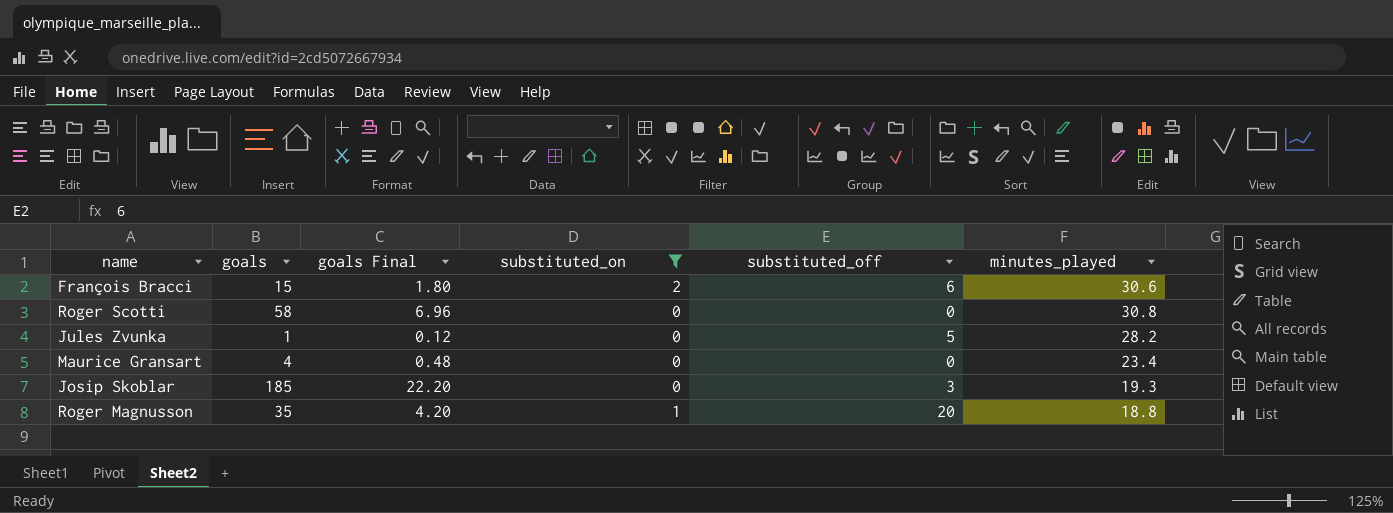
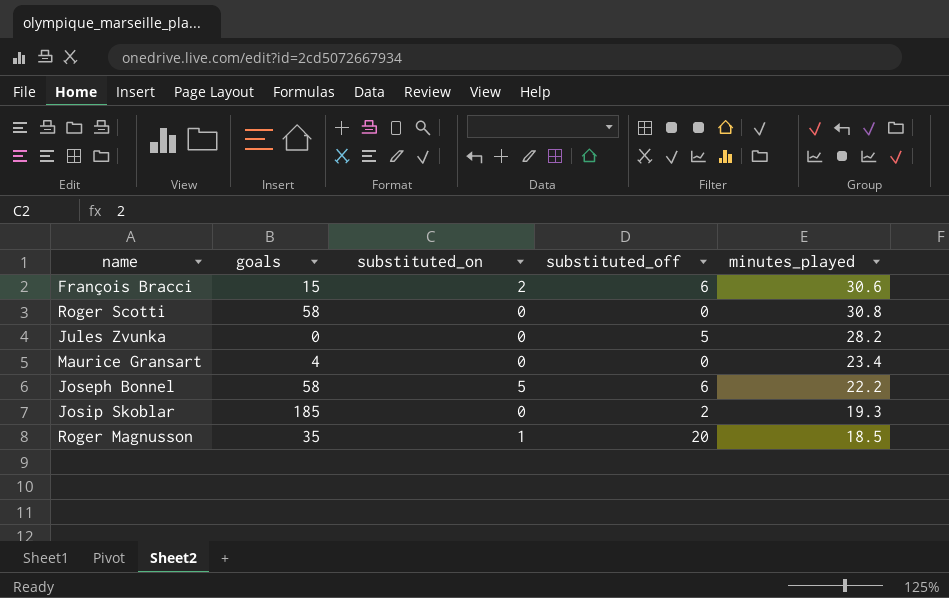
filter: substituted_on != 5 -> none
column goals Final | formula: [goals] * 0.12 -> none
Jules Zvunka | goals: 1 -> 0
Josip Skoblar | substituted_off: 3 -> 2
Roger Magnusson | minutes_played: 18.8 -> 18.5

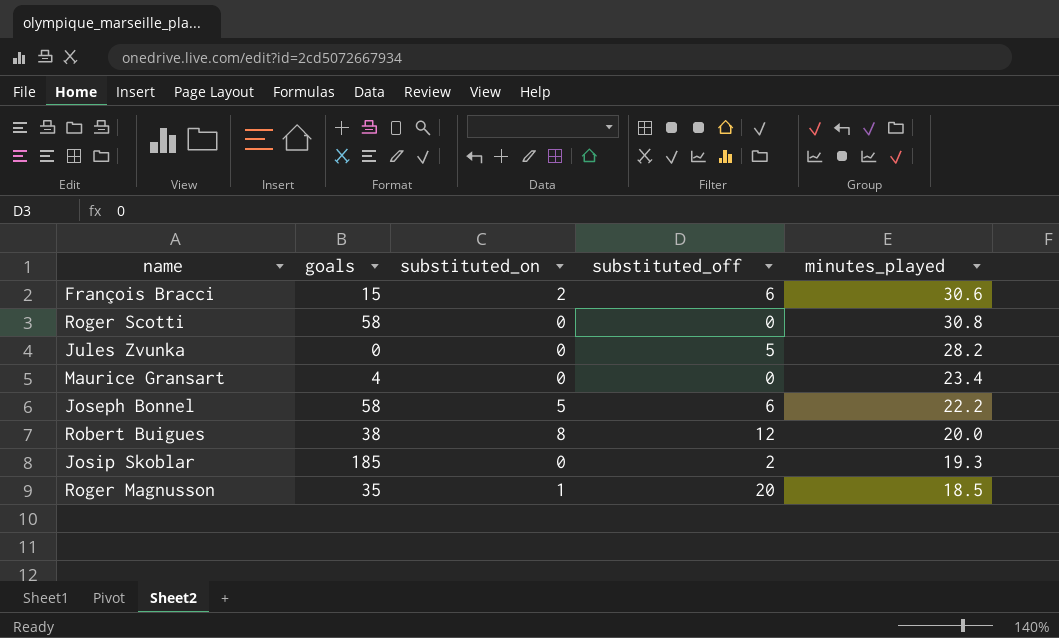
row Robert Buigues: none -> 38 | 8 | 12 | 20.0

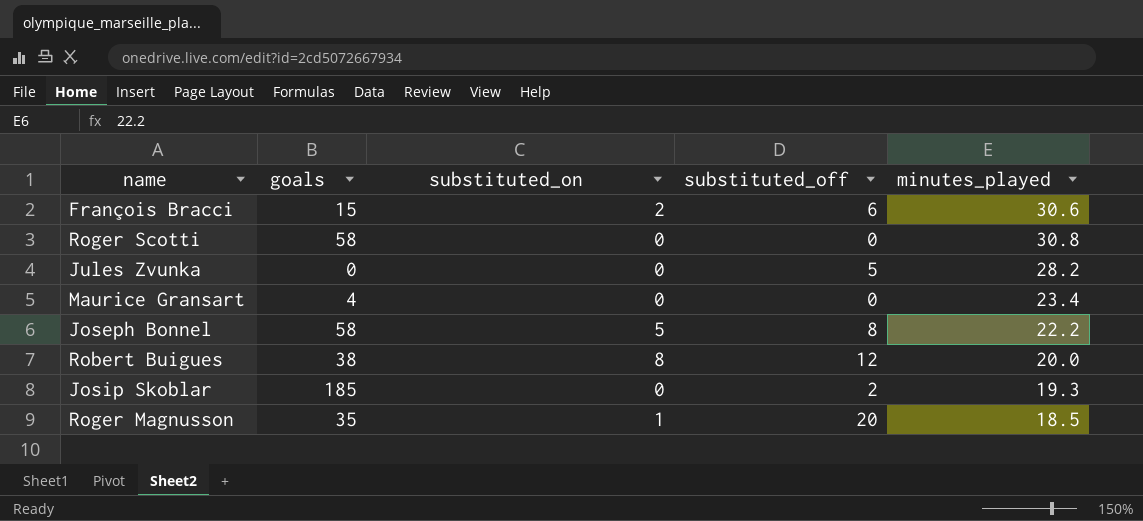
Joseph Bonnel | substituted_off: 6 -> 8

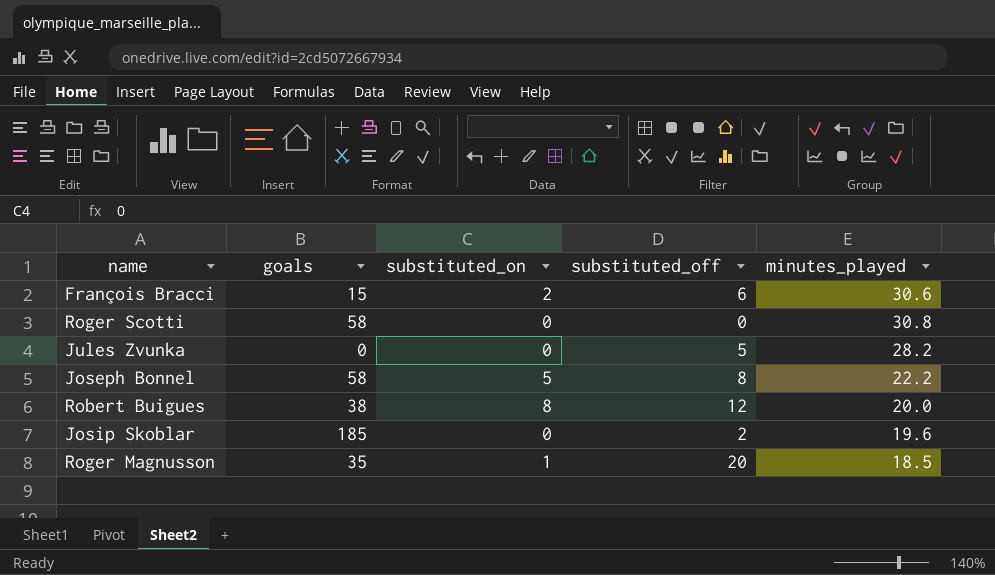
row Maurice Gransart: 4 | 0 | 0 | 23.4 -> none
Josip Skoblar | minutes_played: 19.3 -> 19.6

